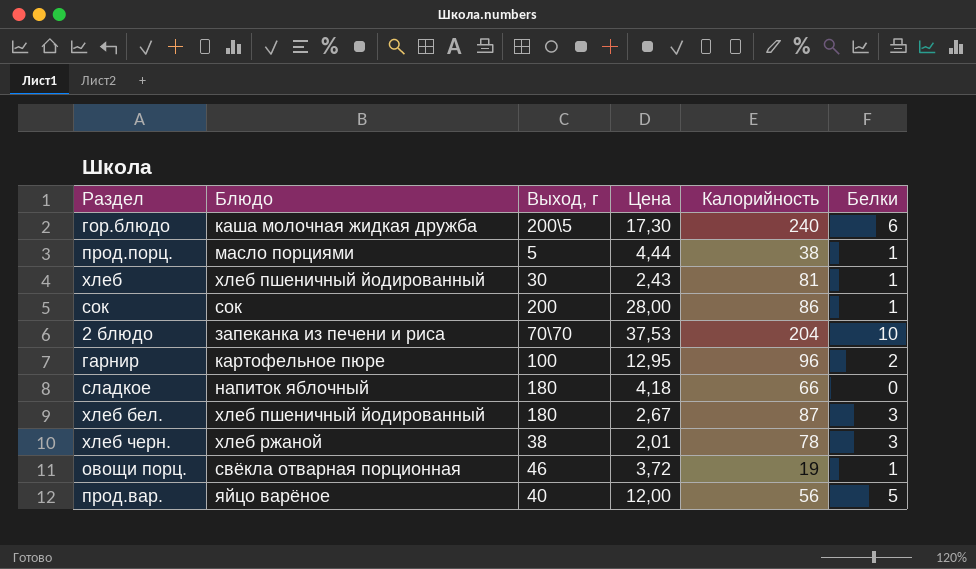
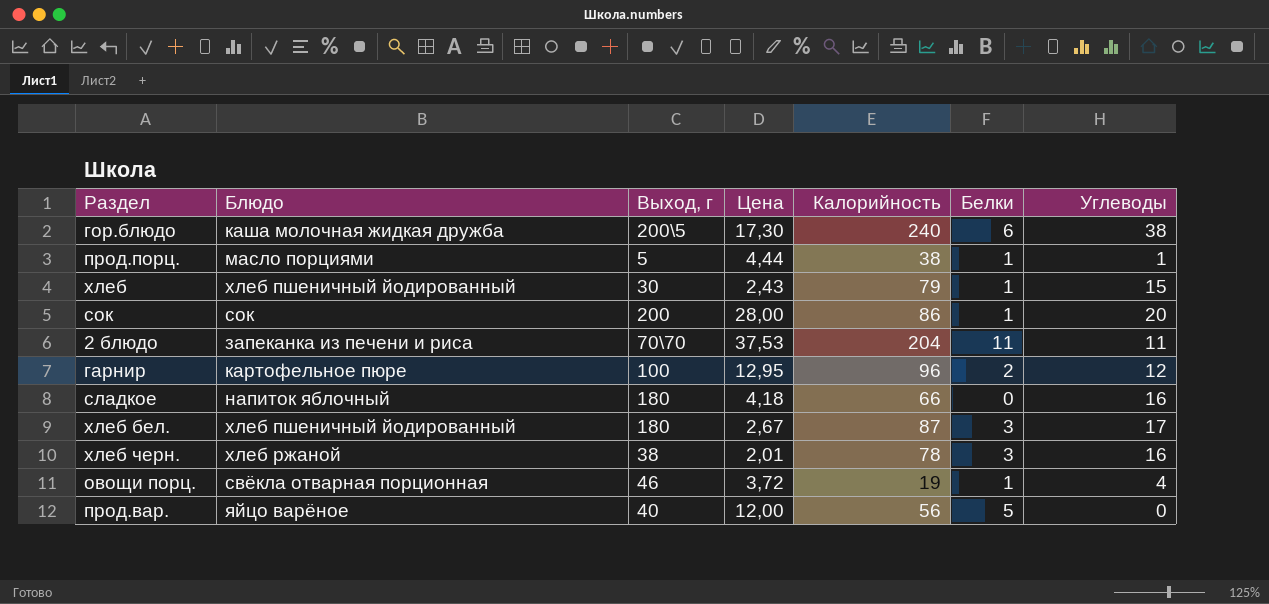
column Углеводы | position: none -> 7
хлеб | Калорийность: 81 -> 79
2 блюдо | Белки: 10 -> 11

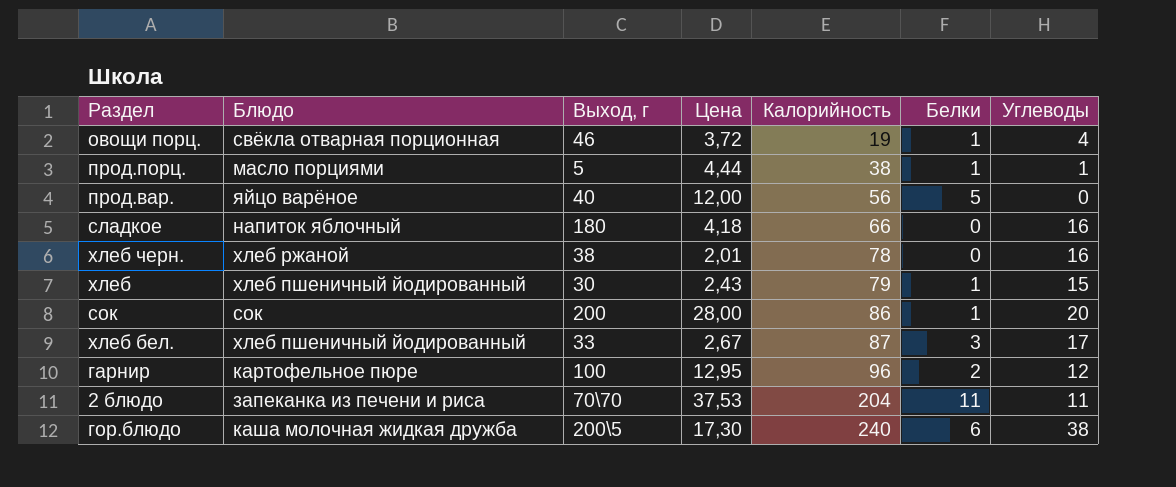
row order: none -> Калорийность ascending
хлеб черн. | Белки: 3 -> 0
хлеб бел. | Выход, г: 180 -> 33

